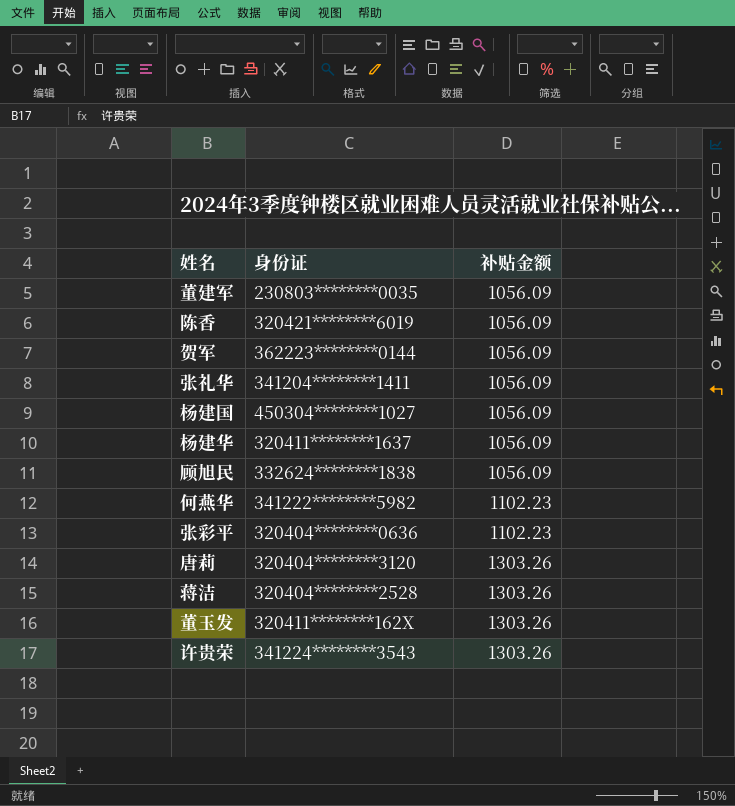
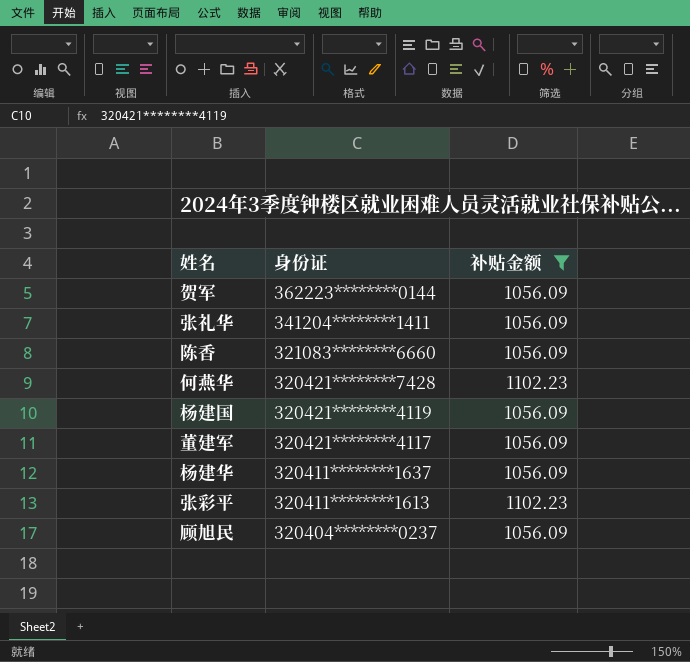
filter: none -> 补贴金额 != 1303.26
row order: 补贴金额 ascending -> 身份证 descending
陈香 | 身份证: 320421********6019 -> 321083********6660
何燕华 | 身份证: 341222********5982 -> 320421********7428
杨建国 | 身份证: 450304********1027 -> 320421********4119
董建军 | 身份证: 230803********0035 -> 320421********4117
张彩平 | 身份证: 320404********0636 -> 320411********1613
顾旭民 | 身份证: 332624********1838 -> 320404********0237

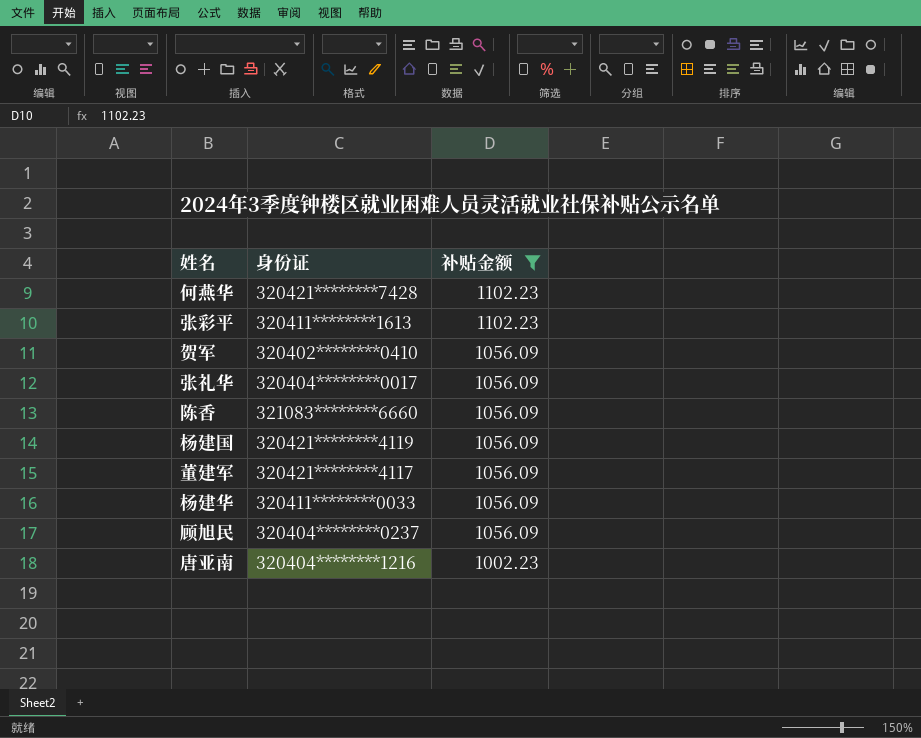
row order: 身份证 descending -> 补贴金额 descending
贺军 | 身份证: 362223********0144 -> 320402********0410
张礼华 | 身份证: 341204********1411 -> 320404********0017
杨建华 | 身份证: 320411********1637 -> 320411********0033
row 唐亚南: none -> 320404********1216 | 1002.23

